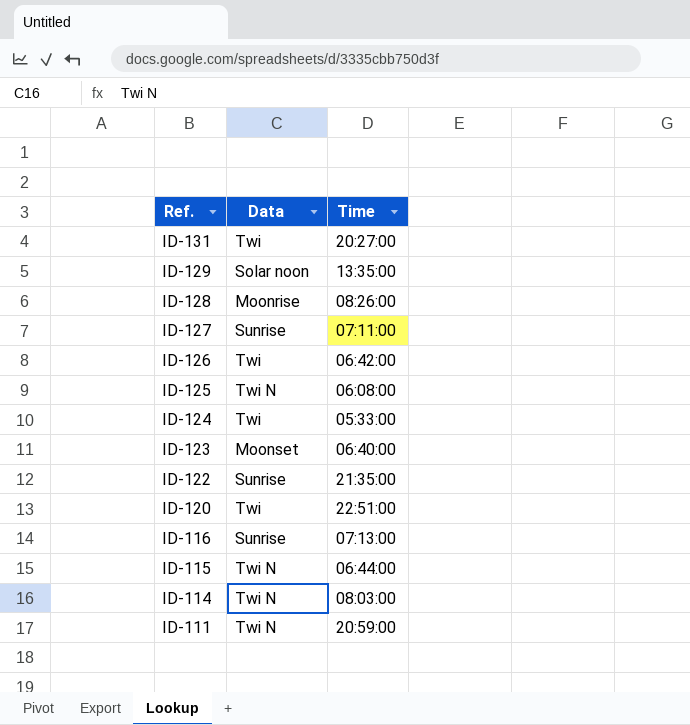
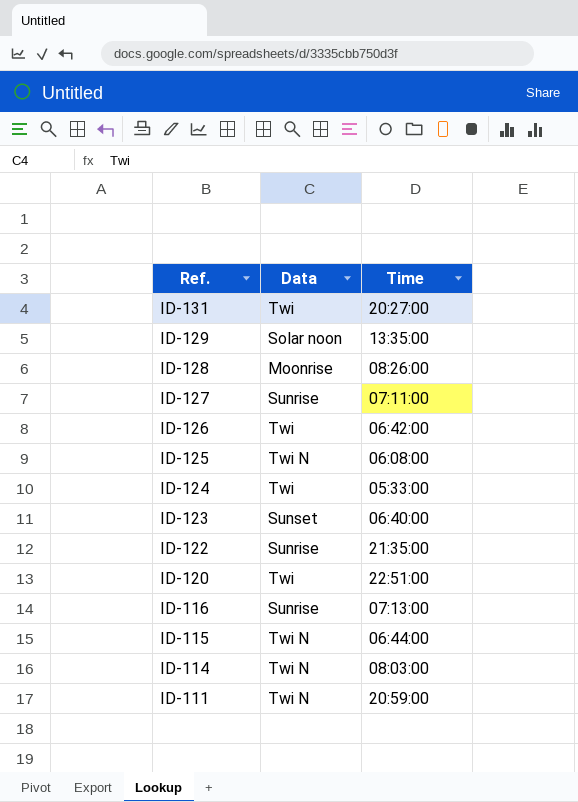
ID-123 | Data: Moonset -> Sunset

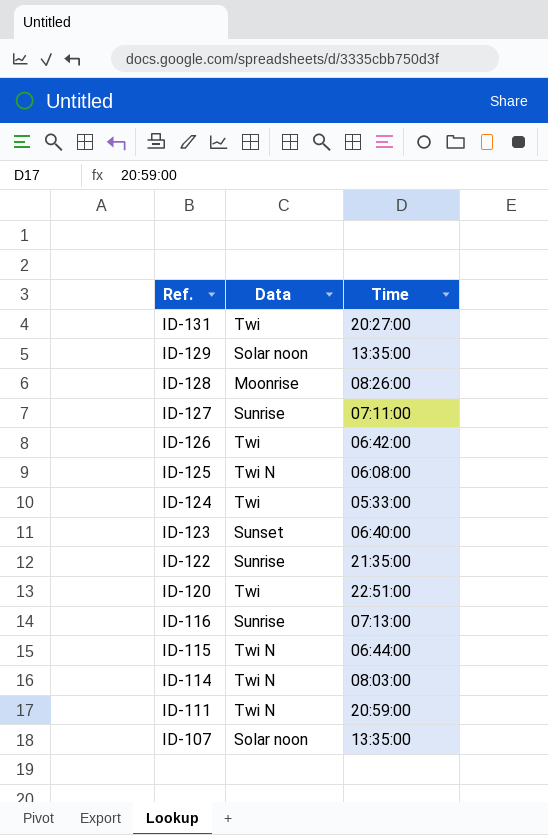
row ID-107: none -> Solar noon | 13:35:00

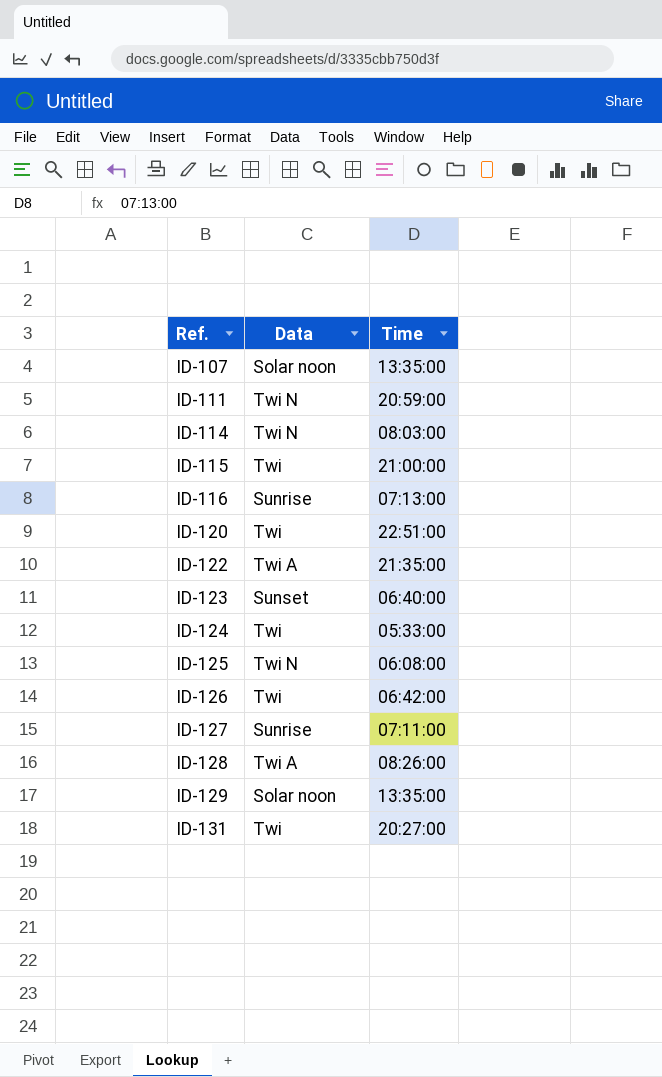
row order: Ref. descending -> Ref. ascending
ID-115 | Data: Twi N -> Twi
ID-115 | Time: 06:44:00 -> 21:00:00
ID-122 | Data: Sunrise -> Twi A
ID-128 | Data: Moonrise -> Twi A

